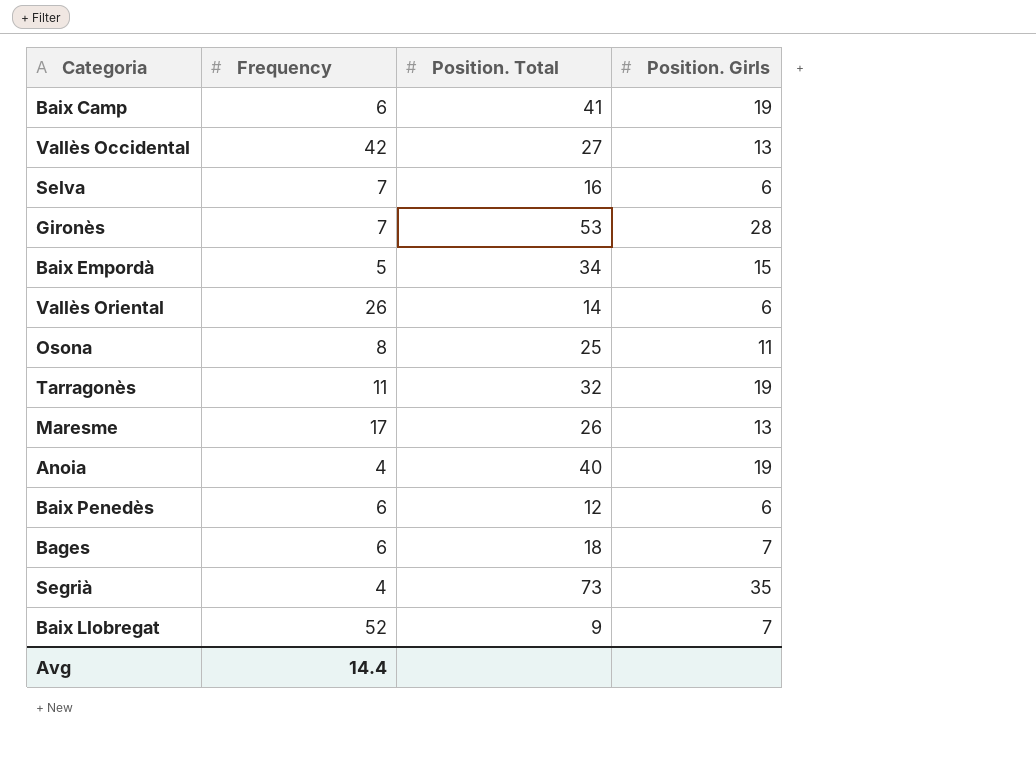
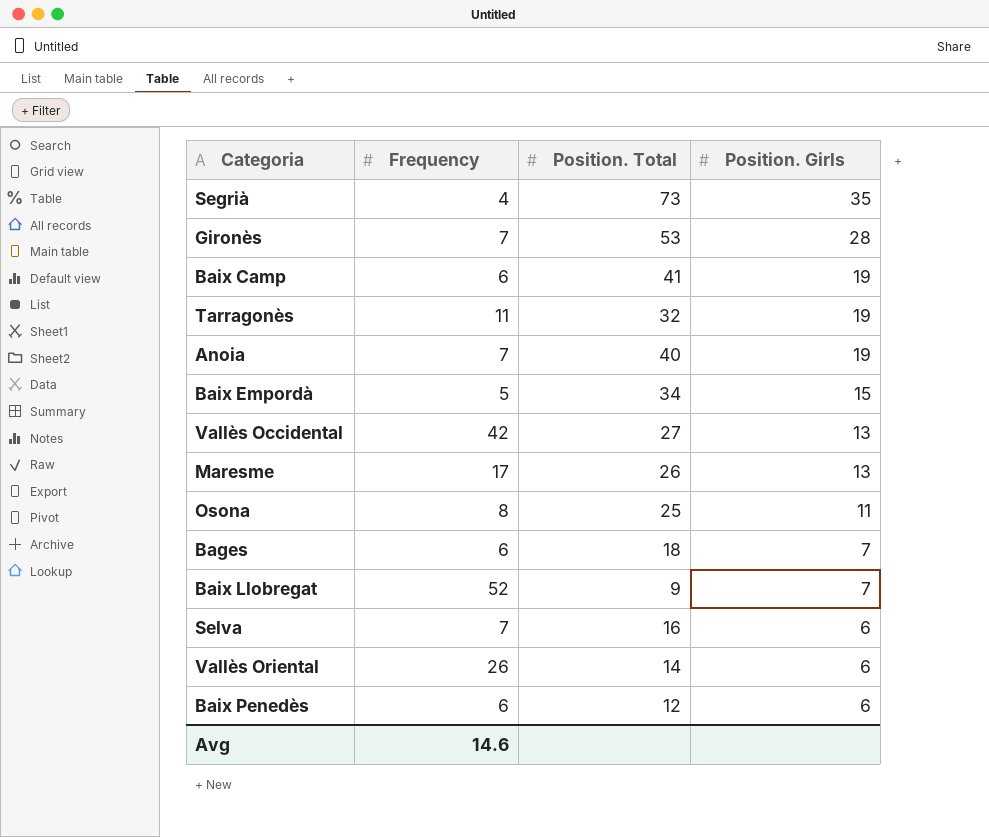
row order: none -> Position. Girls descending
Anoia | Frequency: 4 -> 7
Avg | Frequency: 14.4 -> 14.6

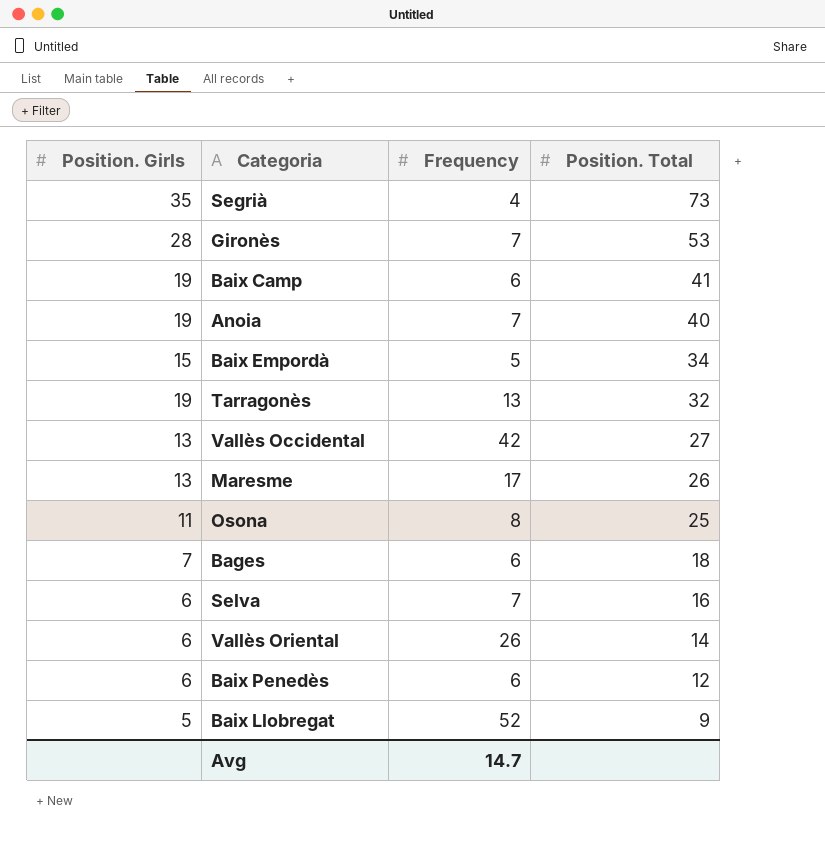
row order: Position. Girls descending -> Position. Total descending
column Position. Girls | position: 4 -> 1
Tarragonès | Frequency: 11 -> 13
Baix Llobregat | Position. Girls: 7 -> 5
Avg | Frequency: 14.6 -> 14.7

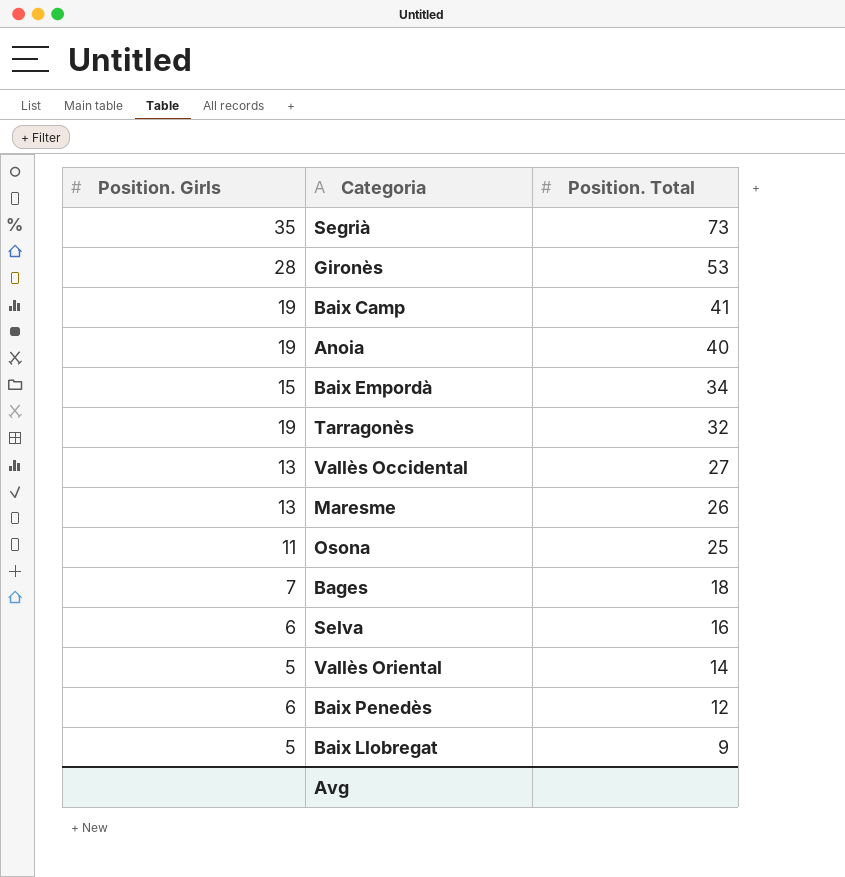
column Frequency | position: 3 -> none
Vallès Oriental | Position. Girls: 6 -> 5

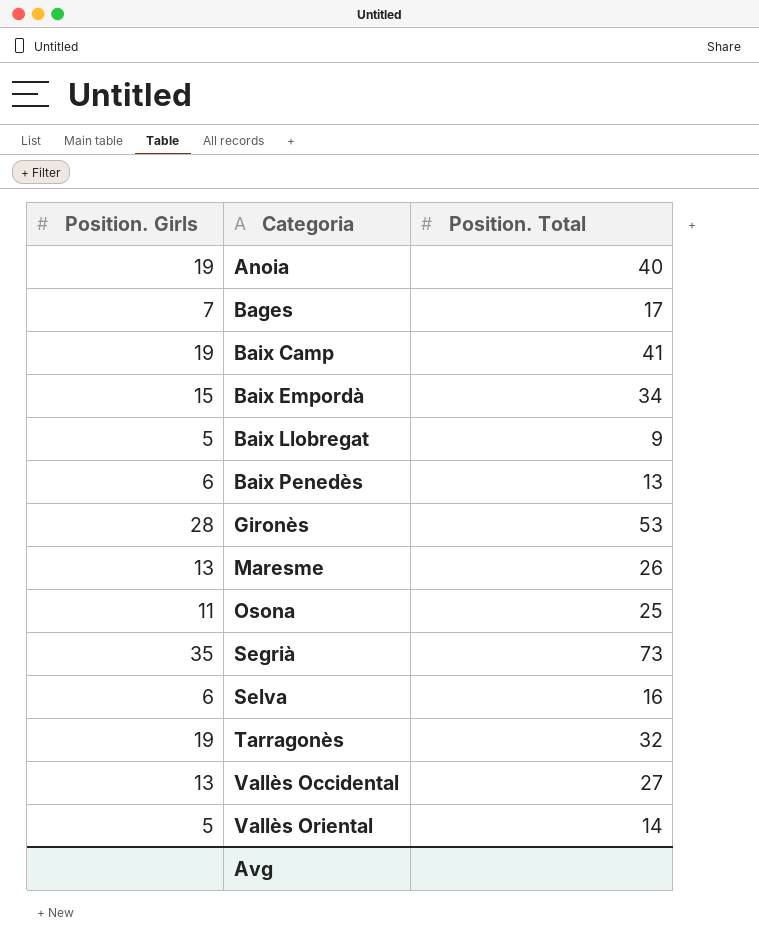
row order: Position. Total descending -> Categoria ascending
Bages | Position. Total: 18 -> 17
Baix Penedès | Position. Total: 12 -> 13

